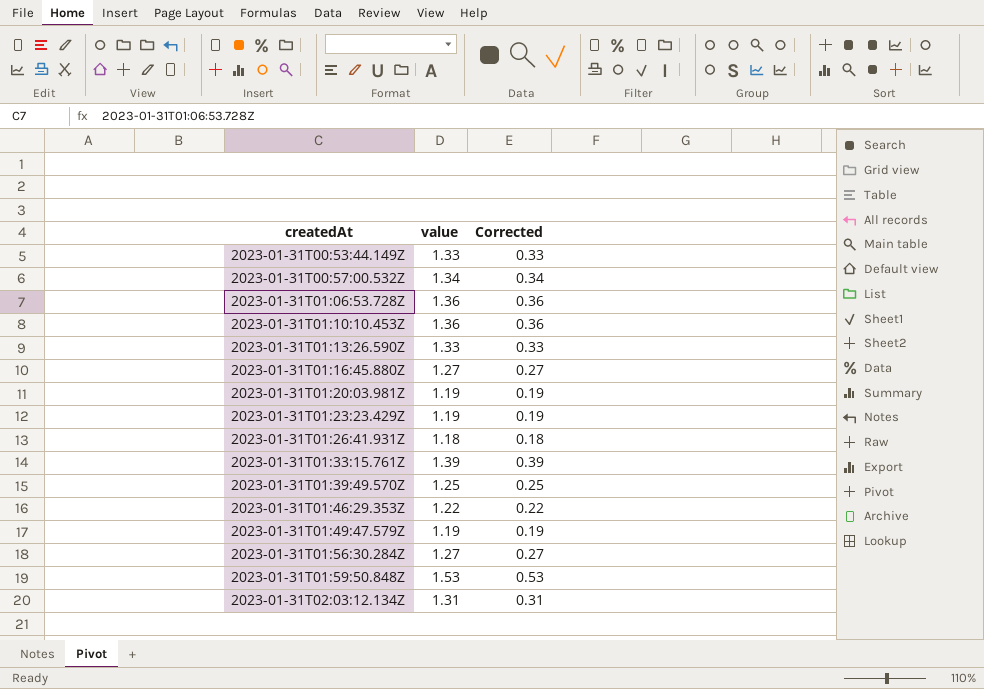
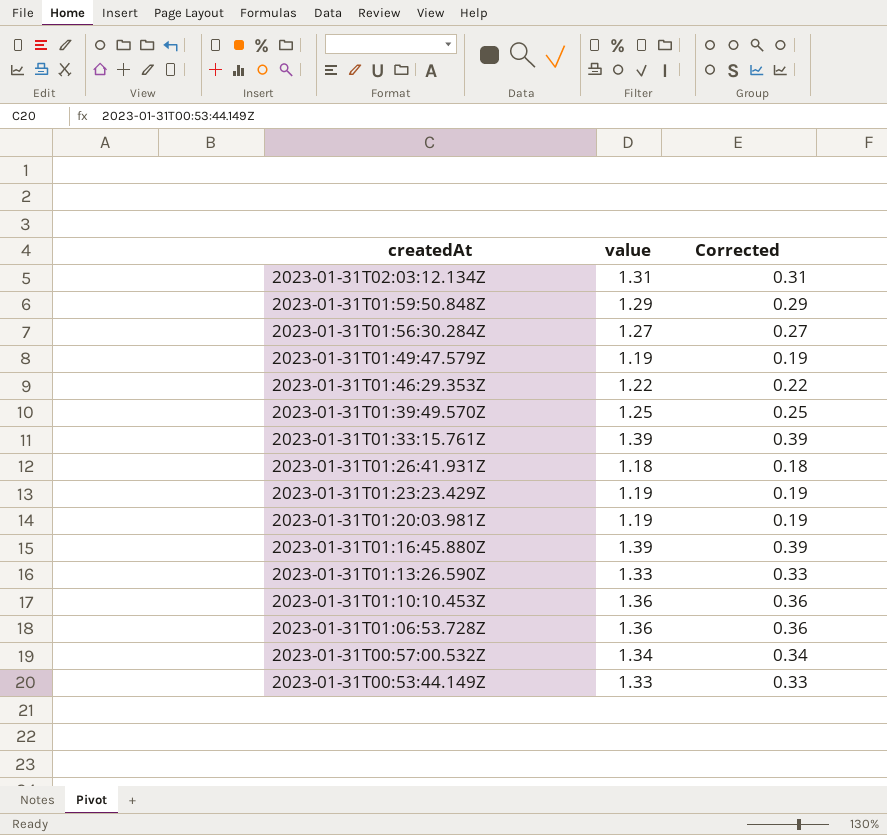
row order: createdAt ascending -> createdAt descending
2023-01-31T01:59:50.848Z | value: 1.53 -> 1.29
2023-01-31T01:59:50.848Z | Corrected: 0.53 -> 0.29
2023-01-31T01:16:45.880Z | value: 1.27 -> 1.39
2023-01-31T01:16:45.880Z | Corrected: 0.27 -> 0.39

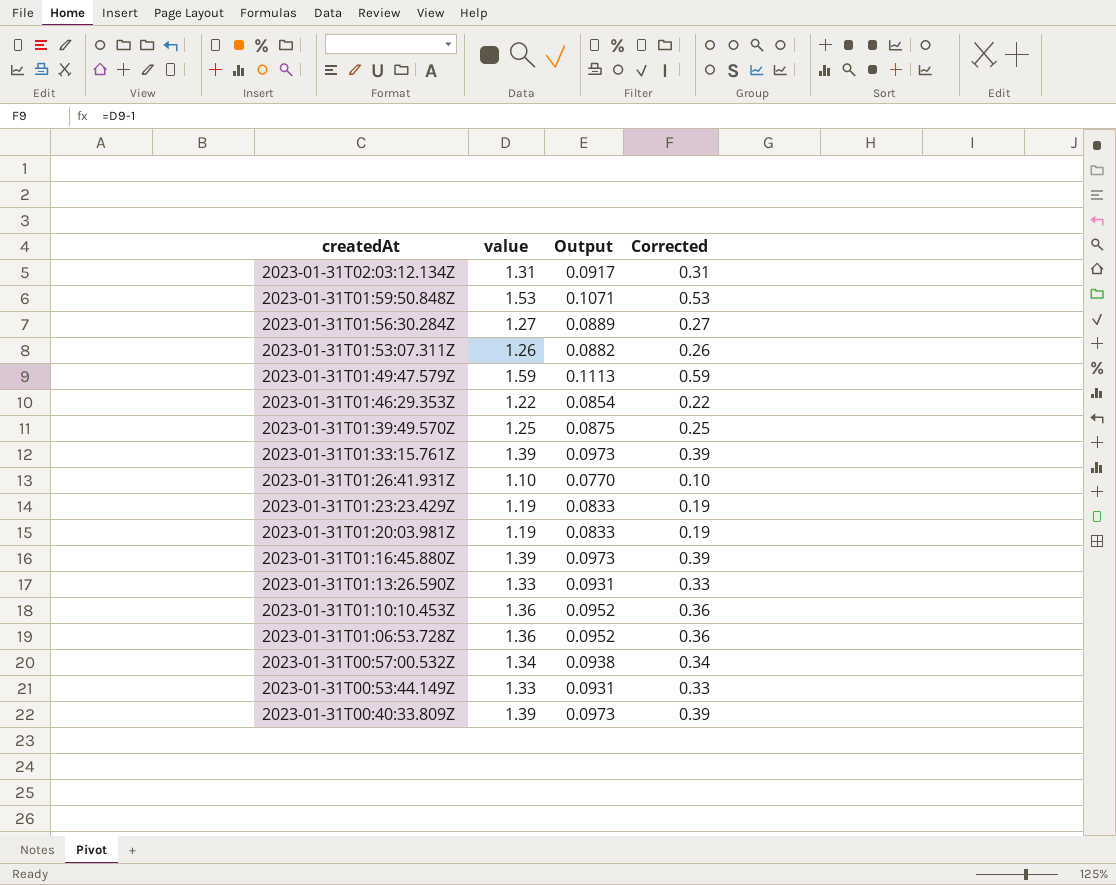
column Output | formula: none -> [value] * 0.07
2023-01-31T01:59:50.848Z | value: 1.29 -> 1.53
2023-01-31T01:59:50.848Z | Corrected: 0.29 -> 0.53
row 2023-01-31T01:53:07.311Z: none -> 1.26 | 0.0882 | 0.26
2023-01-31T01:49:47.579Z | value: 1.19 -> 1.59
2023-01-31T01:49:47.579Z | Corrected: 0.19 -> 0.59
2023-01-31T01:26:41.931Z | value: 1.18 -> 1.10
2023-01-31T01:26:41.931Z | Corrected: 0.18 -> 0.10
row 2023-01-31T00:40:33.809Z: none -> 1.39 | 0.0973 | 0.39

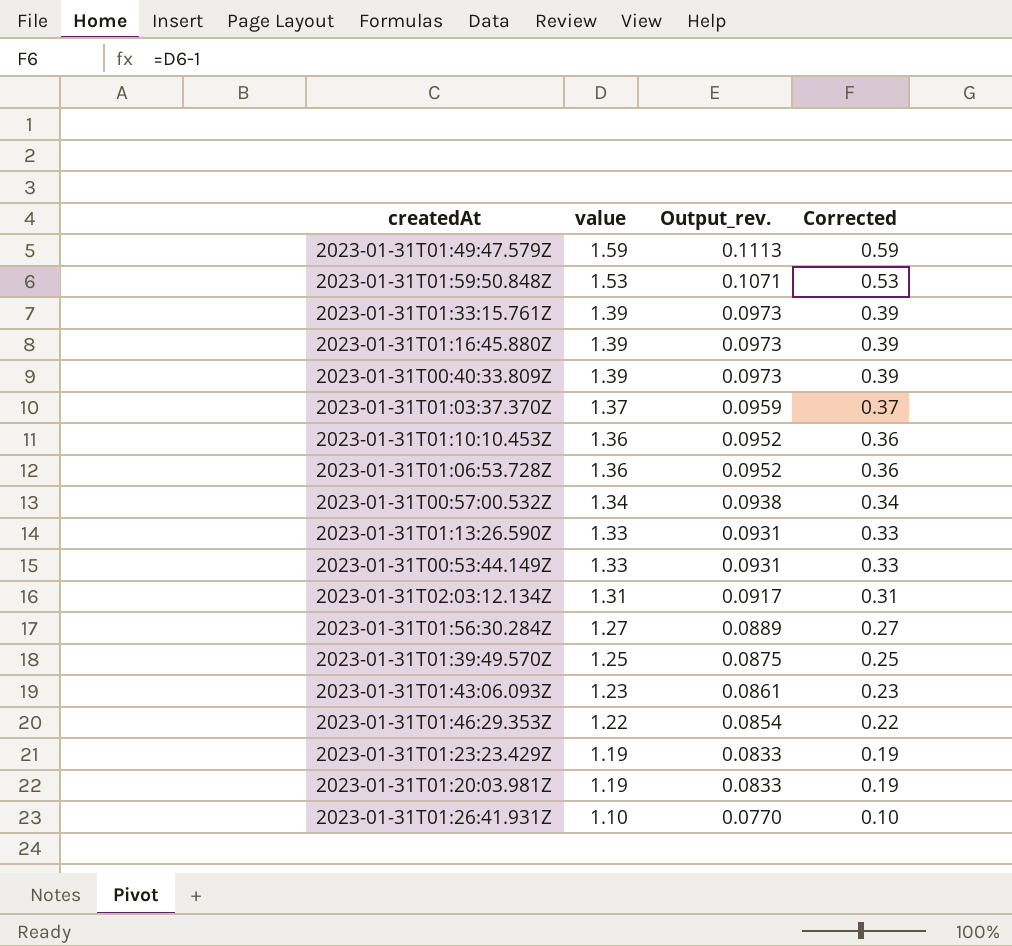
row order: createdAt descending -> value descending
column name: Output -> Output_rev.
row 2023-01-31T01:53:07.311Z: 1.26 | 0.0882 | 0.26 -> none
row 2023-01-31T01:03:37.370Z: none -> 1.37 | 0.0959 | 0.37
row 2023-01-31T01:43:06.093Z: none -> 1.23 | 0.0861 | 0.23

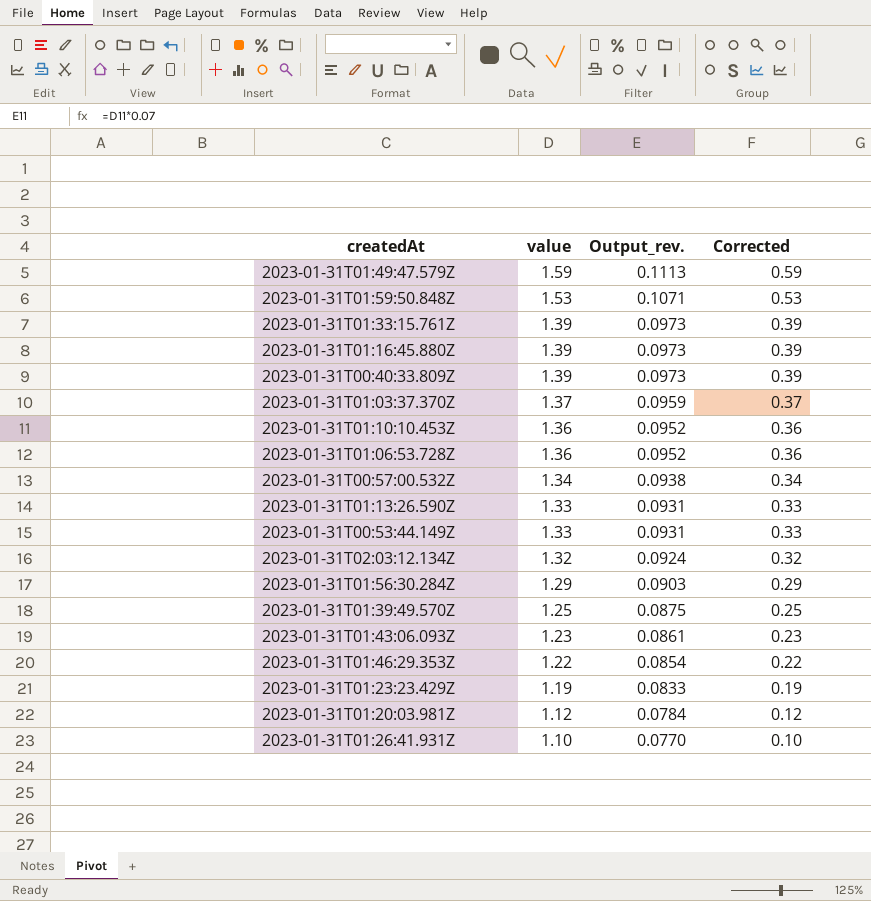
2023-01-31T02:03:12.134Z | value: 1.31 -> 1.32
2023-01-31T02:03:12.134Z | Output_rev.: 0.0917 -> 0.0924
2023-01-31T02:03:12.134Z | Corrected: 0.31 -> 0.32
2023-01-31T01:56:30.284Z | value: 1.27 -> 1.29
2023-01-31T01:56:30.284Z | Output_rev.: 0.0889 -> 0.0903
2023-01-31T01:56:30.284Z | Corrected: 0.27 -> 0.29
2023-01-31T01:20:03.981Z | value: 1.19 -> 1.12
2023-01-31T01:20:03.981Z | Output_rev.: 0.0833 -> 0.0784
2023-01-31T01:20:03.981Z | Corrected: 0.19 -> 0.12

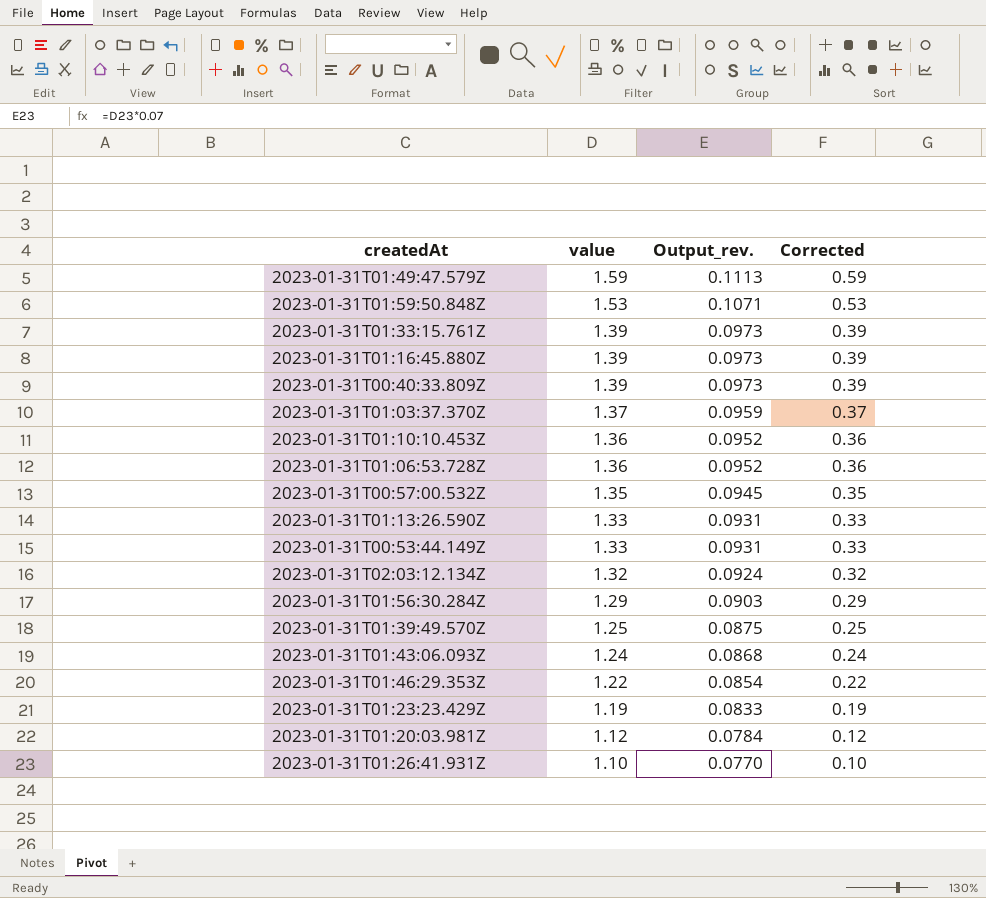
2023-01-31T00:57:00.532Z | value: 1.34 -> 1.35
2023-01-31T00:57:00.532Z | Output_rev.: 0.0938 -> 0.0945
2023-01-31T00:57:00.532Z | Corrected: 0.34 -> 0.35
2023-01-31T01:43:06.093Z | value: 1.23 -> 1.24
2023-01-31T01:43:06.093Z | Output_rev.: 0.0861 -> 0.0868
2023-01-31T01:43:06.093Z | Corrected: 0.23 -> 0.24

